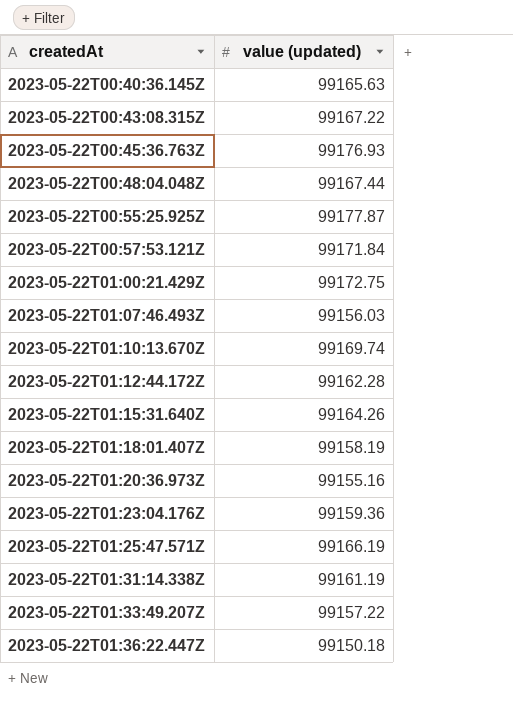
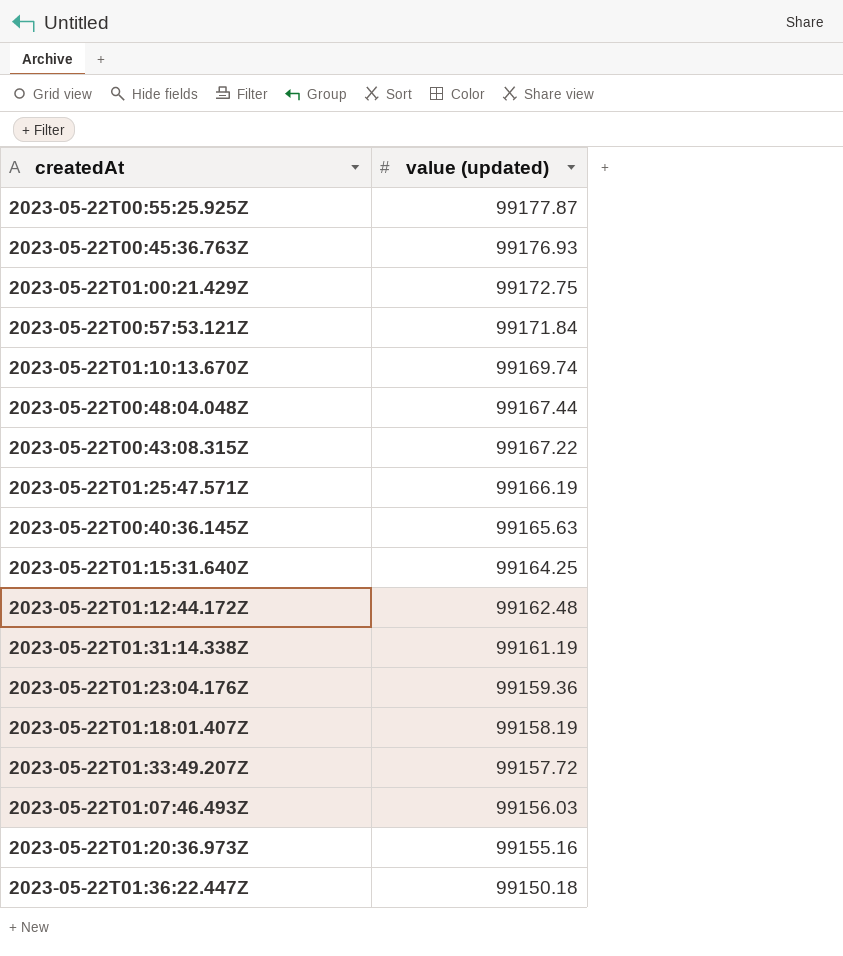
row order: createdAt ascending -> value (updated) descending
2023-05-22T01:15:31.640Z | value (updated): 99164.26 -> 99164.25
2023-05-22T01:12:44.172Z | value (updated): 99162.28 -> 99162.48
2023-05-22T01:33:49.207Z | value (updated): 99157.22 -> 99157.72

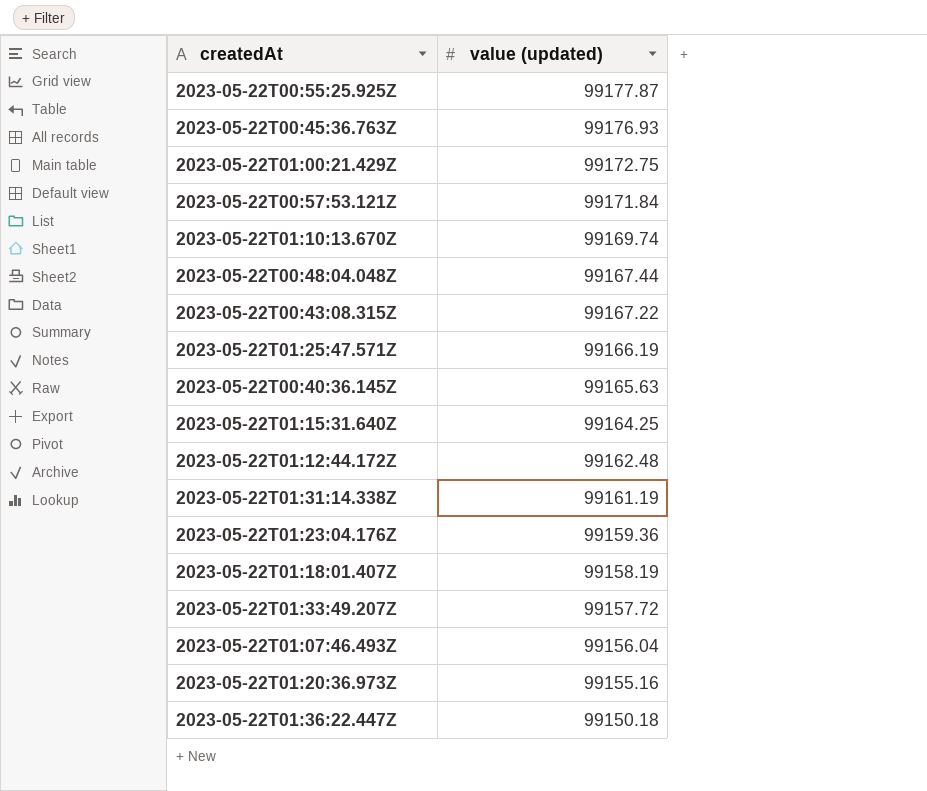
2023-05-22T01:07:46.493Z | value (updated): 99156.03 -> 99156.04

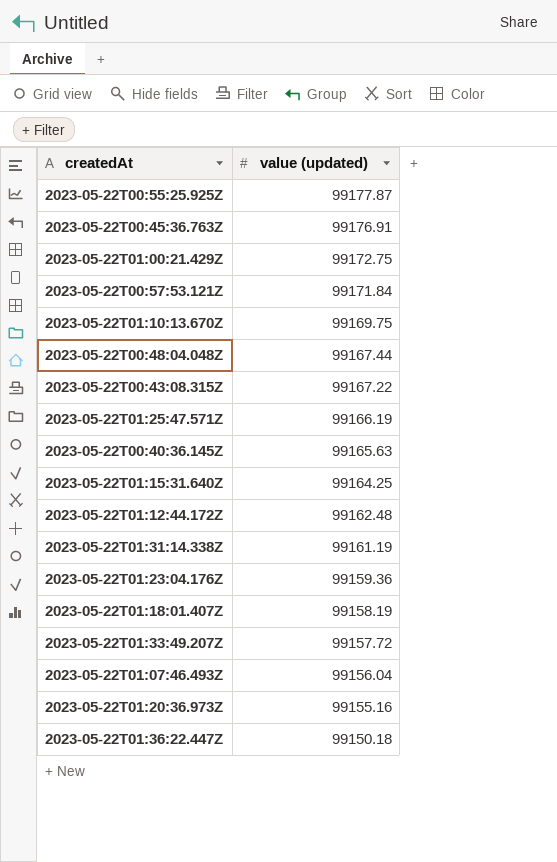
2023-05-22T00:45:36.763Z | value (updated): 99176.93 -> 99176.91
2023-05-22T01:10:13.670Z | value (updated): 99169.74 -> 99169.75

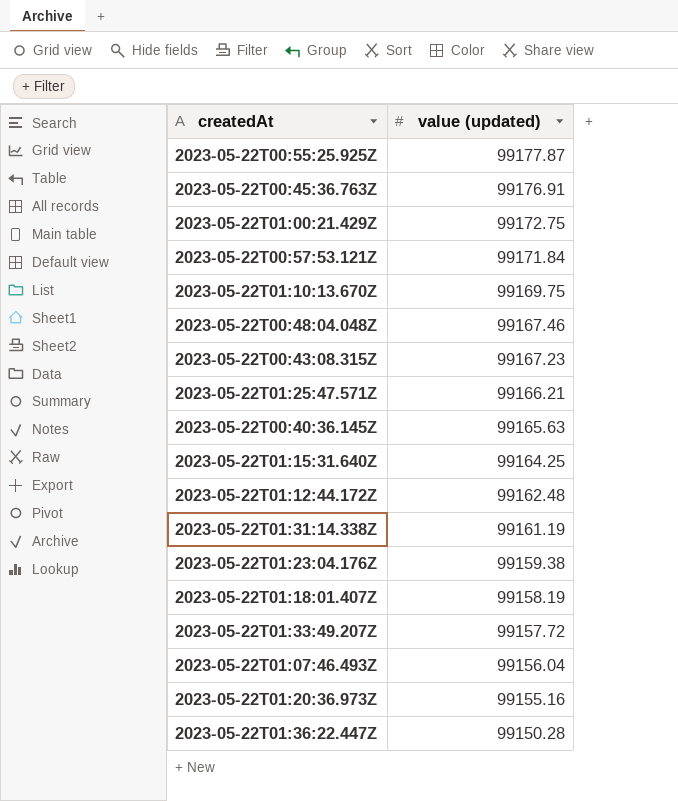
2023-05-22T00:48:04.048Z | value (updated): 99167.44 -> 99167.46
2023-05-22T00:43:08.315Z | value (updated): 99167.22 -> 99167.23
2023-05-22T01:25:47.571Z | value (updated): 99166.19 -> 99166.21
2023-05-22T01:23:04.176Z | value (updated): 99159.36 -> 99159.38
2023-05-22T01:36:22.447Z | value (updated): 99150.18 -> 99150.28

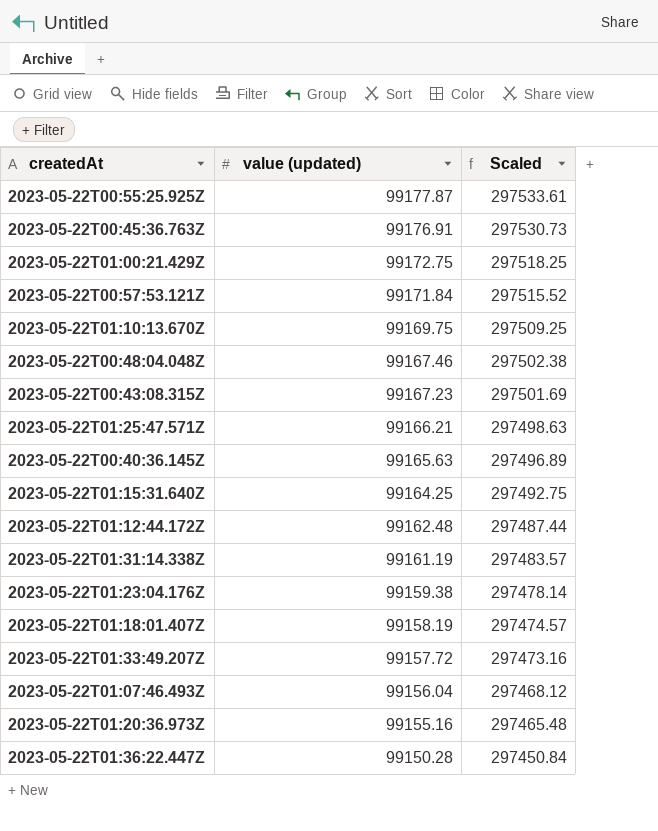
column Scaled | formula: none -> [value (updated)] * 3

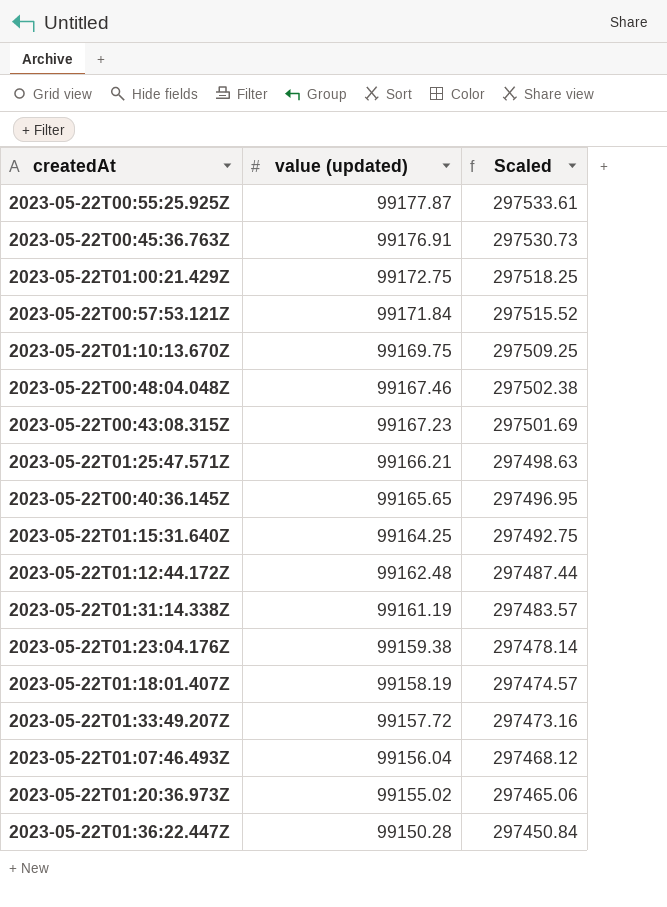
2023-05-22T00:40:36.145Z | value (updated): 99165.63 -> 99165.65
2023-05-22T00:40:36.145Z | Scaled: 297496.89 -> 297496.95
2023-05-22T01:20:36.973Z | value (updated): 99155.16 -> 99155.02
2023-05-22T01:20:36.973Z | Scaled: 297465.48 -> 297465.06

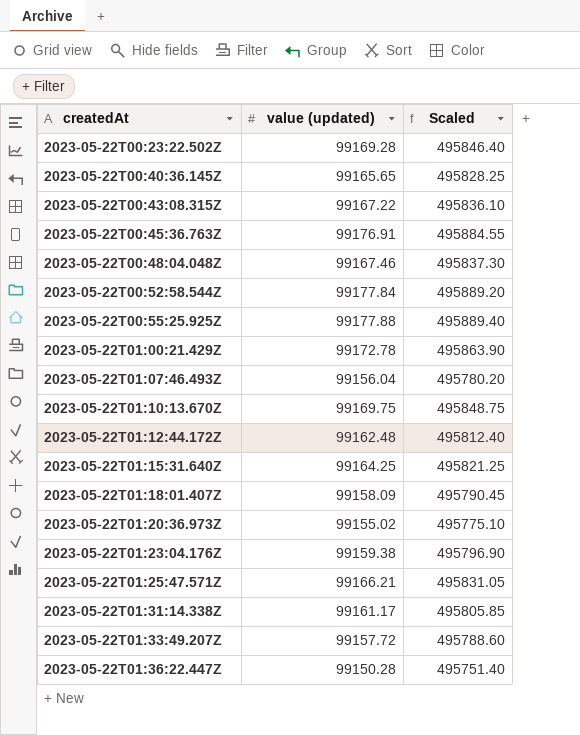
row order: value (updated) descending -> createdAt ascending
column Scaled | formula: [value (updated)] * 3 -> [value (updated)] * 5
row 2023-05-22T00:57:53.121Z: 99171.84 | 297515.52 -> none
row 2023-05-22T00:23:22.502Z: none -> 99169.28 | 495846.40
2023-05-22T00:43:08.315Z | value (updated): 99167.23 -> 99167.22
row 2023-05-22T00:52:58.544Z: none -> 99177.84 | 495889.20
2023-05-22T00:55:25.925Z | value (updated): 99177.87 -> 99177.88
2023-05-22T01:00:21.429Z | value (updated): 99172.75 -> 99172.78
2023-05-22T01:18:01.407Z | value (updated): 99158.19 -> 99158.09
2023-05-22T01:31:14.338Z | value (updated): 99161.19 -> 99161.17

